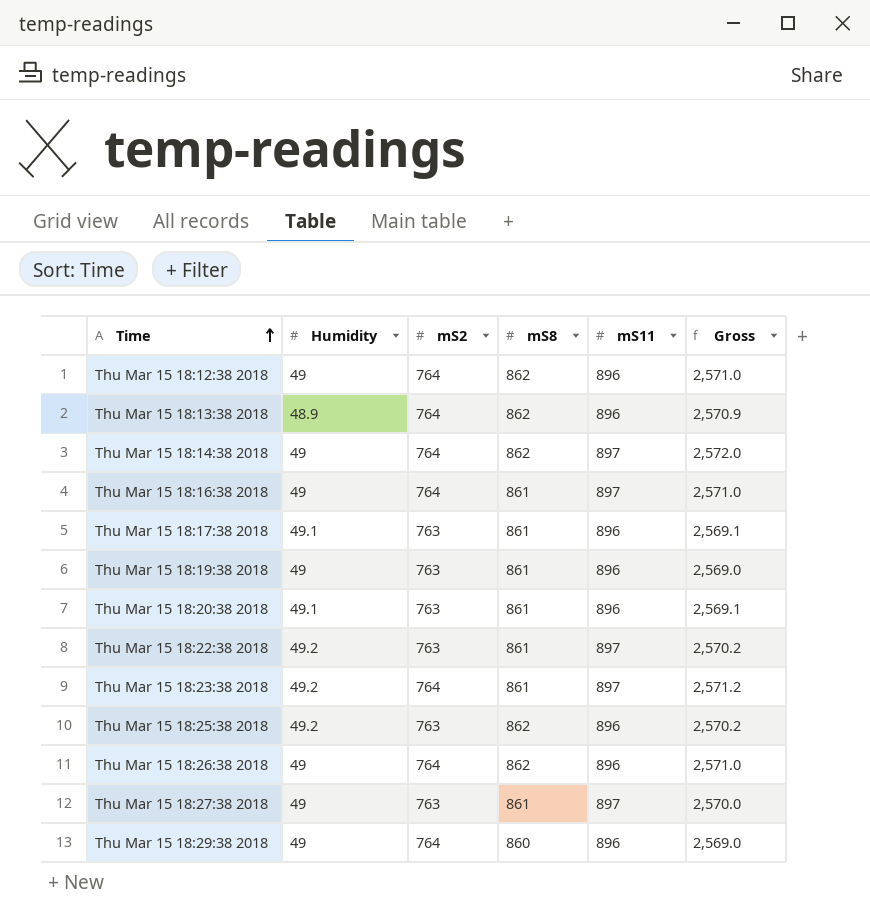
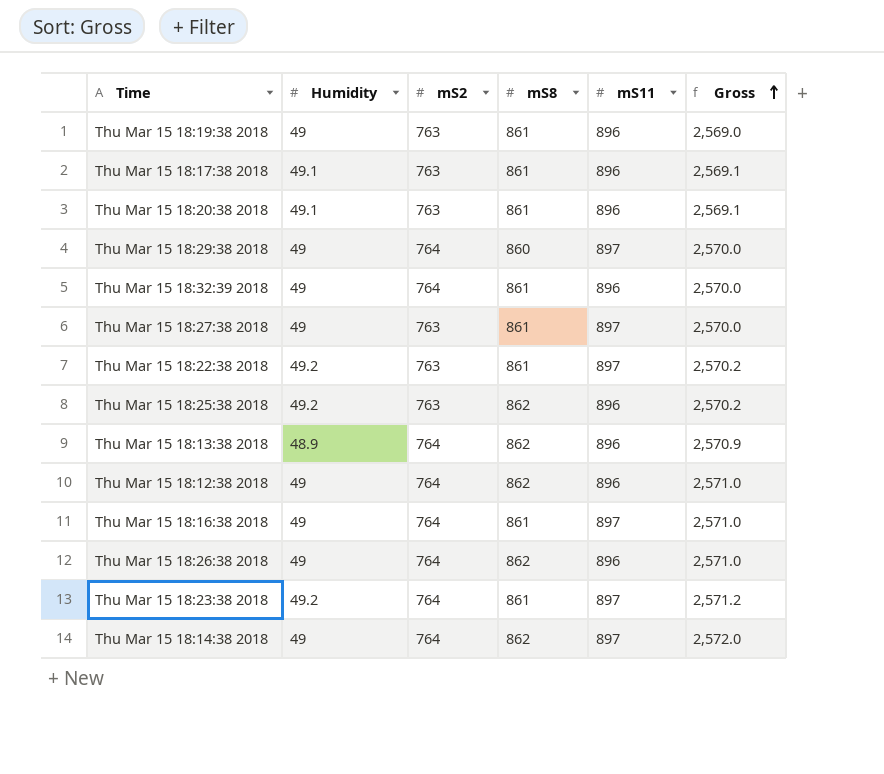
row order: Time ascending -> Gross ascending
Thu Mar 15 18:29:38 2018 | mS11: 896 -> 897
Thu Mar 15 18:29:38 2018 | Gross: 2,569.0 -> 2,570.0
row Thu Mar 15 18:32:39 2018: none -> 49 | 764 | 861 | 896 | 2,570.0

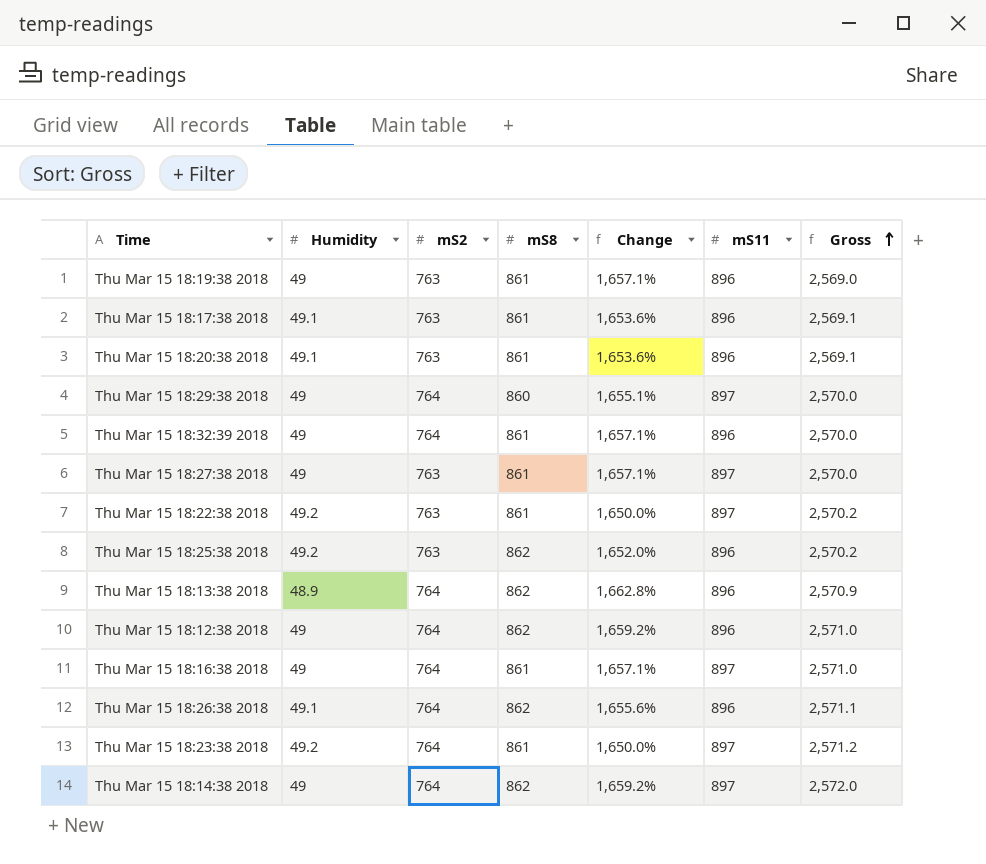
column Change | formula: none -> ([mS8] - [Humidity]) / [Humidity]
Thu Mar 15 18:26:38 2018 | Humidity: 49 -> 49.1
Thu Mar 15 18:26:38 2018 | Gross: 2,571.0 -> 2,571.1

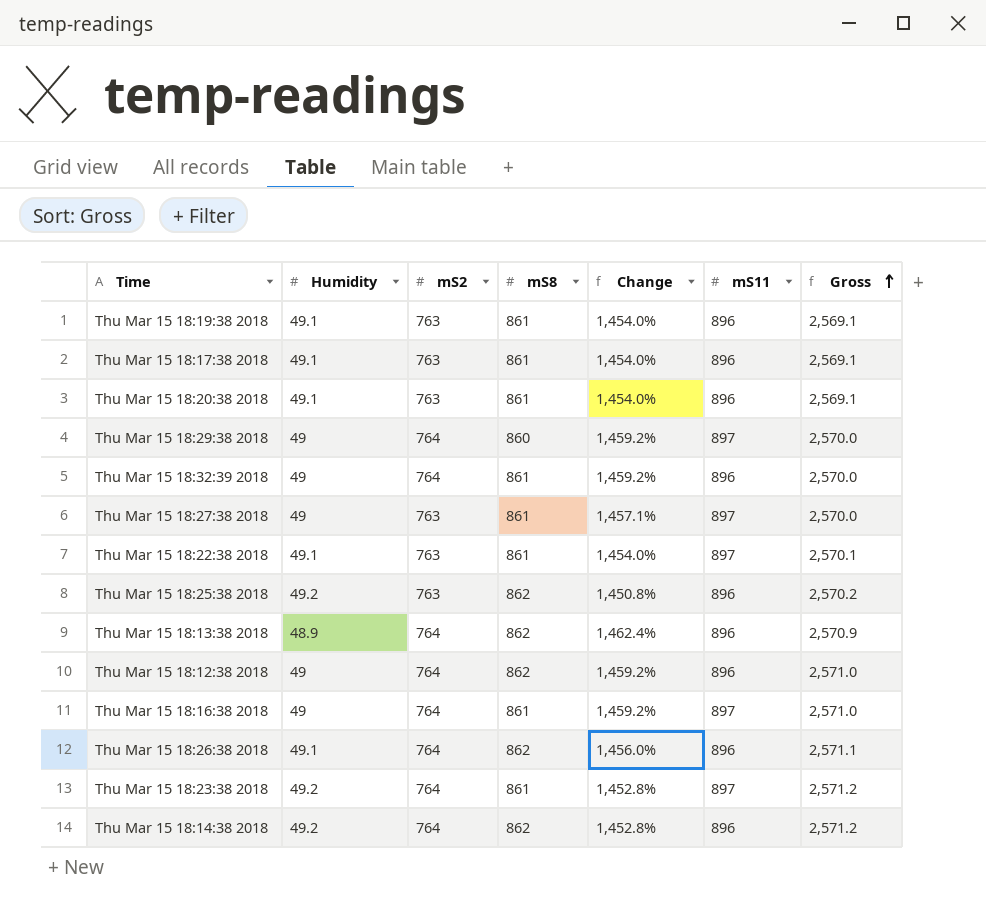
column Change | formula: ([mS8] - [Humidity]) / [Humidity] -> ([mS2] - [Humidity]) / [Humidity]
Thu Mar 15 18:19:38 2018 | Humidity: 49 -> 49.1
Thu Mar 15 18:19:38 2018 | Gross: 2,569.0 -> 2,569.1
Thu Mar 15 18:22:38 2018 | Humidity: 49.2 -> 49.1
Thu Mar 15 18:22:38 2018 | Gross: 2,570.2 -> 2,570.1
Thu Mar 15 18:14:38 2018 | Humidity: 49 -> 49.2
Thu Mar 15 18:14:38 2018 | mS11: 897 -> 896
Thu Mar 15 18:14:38 2018 | Gross: 2,572.0 -> 2,571.2

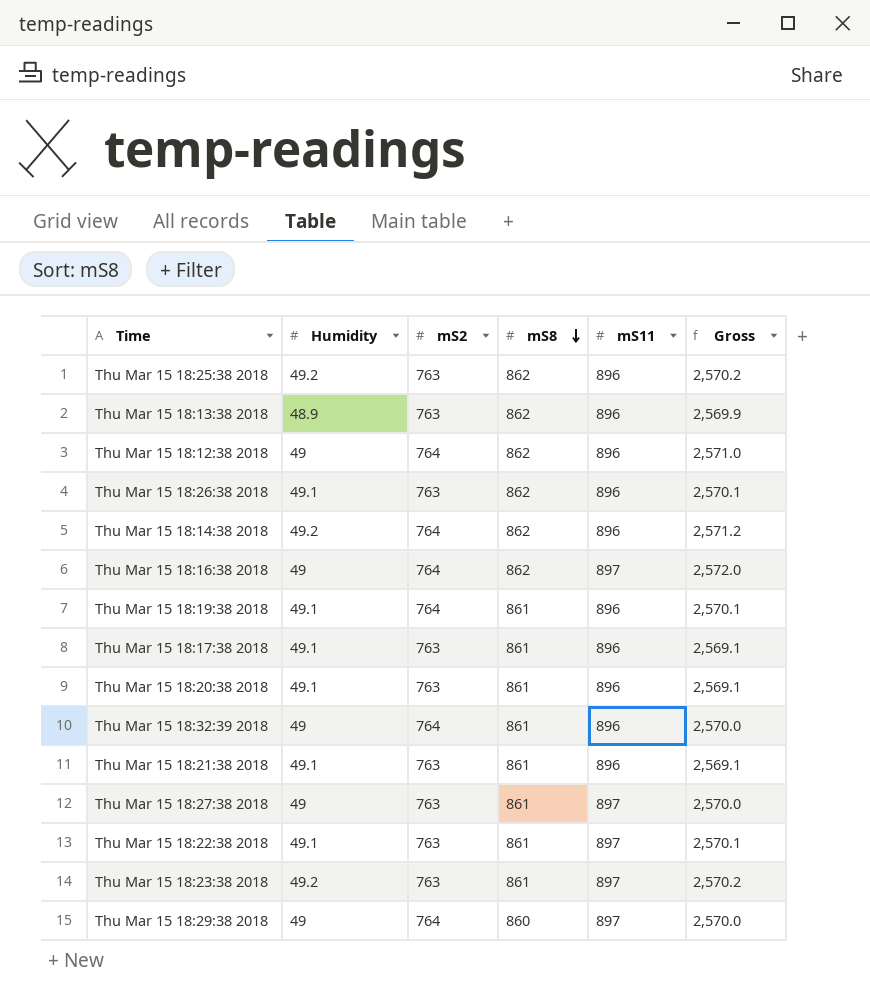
row order: Gross ascending -> mS8 descending
column Change | formula: ([mS2] - [Humidity]) / [Humidity] -> none
Thu Mar 15 18:13:38 2018 | mS2: 764 -> 763
Thu Mar 15 18:13:38 2018 | Gross: 2,570.9 -> 2,569.9
Thu Mar 15 18:26:38 2018 | mS2: 764 -> 763
Thu Mar 15 18:26:38 2018 | Gross: 2,571.1 -> 2,570.1
Thu Mar 15 18:16:38 2018 | mS8: 861 -> 862
Thu Mar 15 18:16:38 2018 | Gross: 2,571.0 -> 2,572.0
Thu Mar 15 18:19:38 2018 | mS2: 763 -> 764
Thu Mar 15 18:19:38 2018 | Gross: 2,569.1 -> 2,570.1
row Thu Mar 15 18:21:38 2018: none -> 49.1 | 763 | 861 | 896 | 2,569.1
Thu Mar 15 18:23:38 2018 | mS2: 764 -> 763
Thu Mar 15 18:23:38 2018 | Gross: 2,571.2 -> 2,570.2

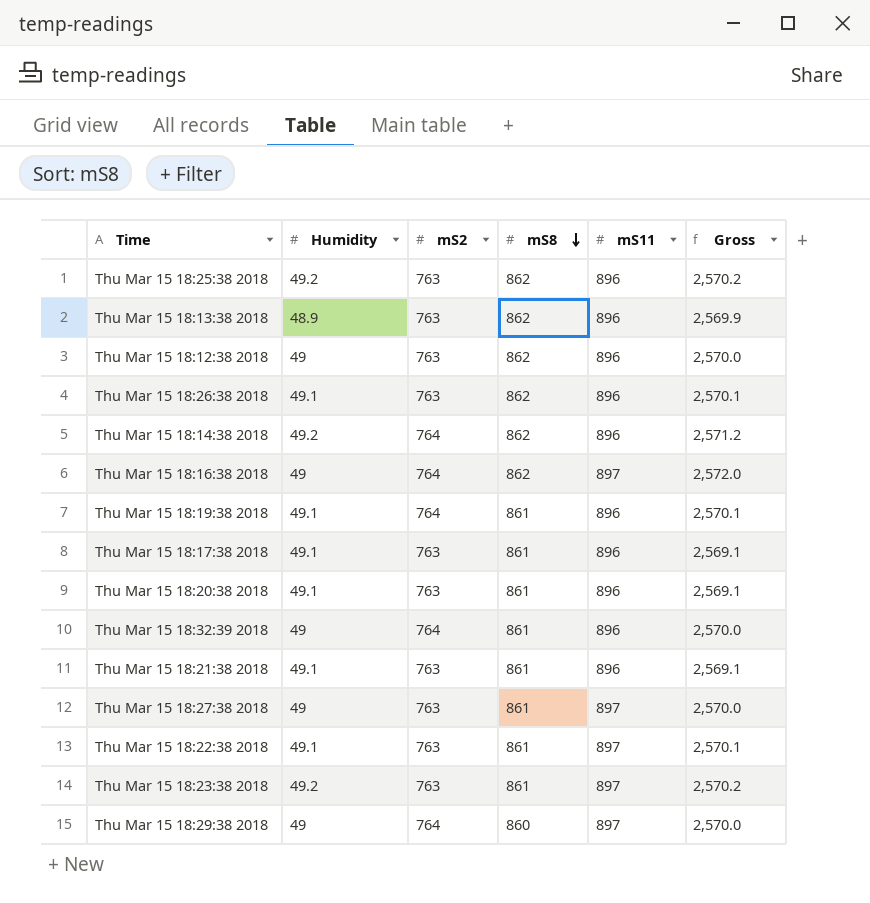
Thu Mar 15 18:12:38 2018 | mS2: 764 -> 763
Thu Mar 15 18:12:38 2018 | Gross: 2,571.0 -> 2,570.0

